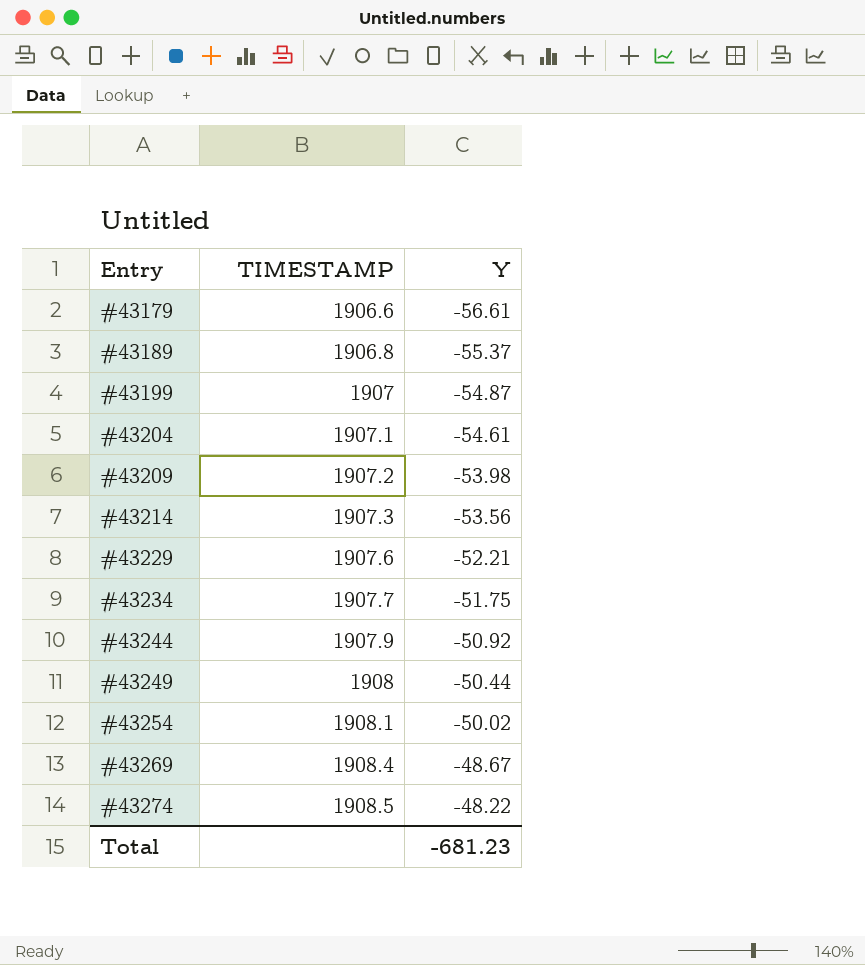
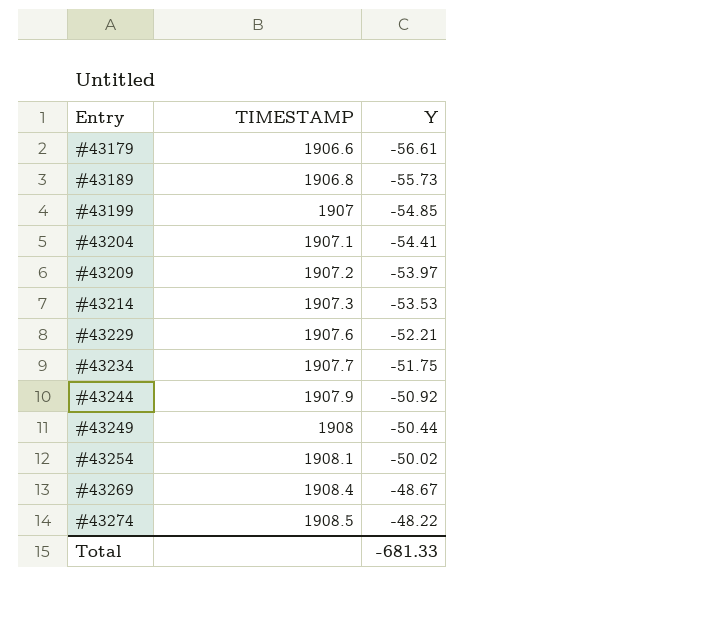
#43189 | Y: -55.37 -> -55.73
#43199 | Y: -54.87 -> -54.85
#43204 | Y: -54.61 -> -54.41
#43209 | Y: -53.98 -> -53.97
#43214 | Y: -53.56 -> -53.53
Total | Y: -681.23 -> -681.33

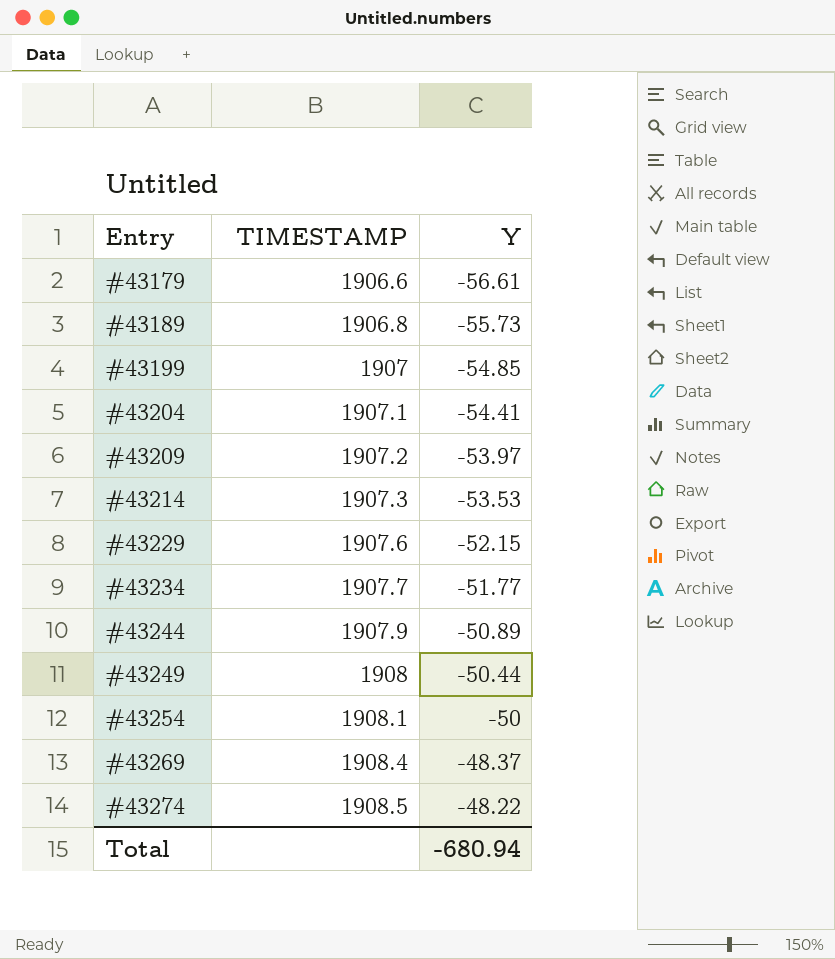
#43229 | Y: -52.21 -> -52.15
#43234 | Y: -51.75 -> -51.77
#43244 | Y: -50.92 -> -50.89
#43254 | Y: -50.02 -> -50
#43269 | Y: -48.67 -> -48.37
Total | Y: -681.33 -> -680.94

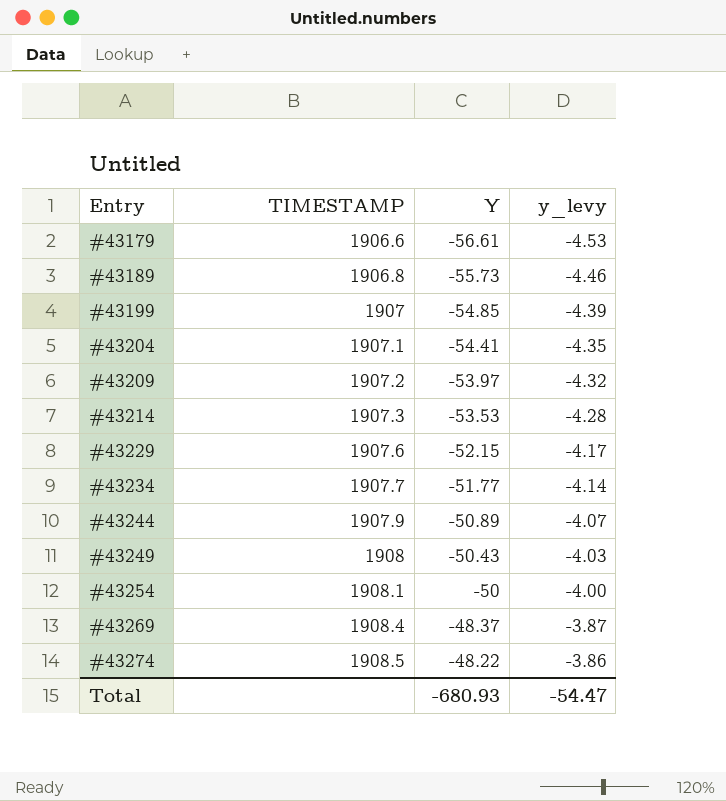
column y_levy | formula: none -> [Y] * 0.08
#43249 | Y: -50.44 -> -50.43
Total | Y: -680.94 -> -680.93

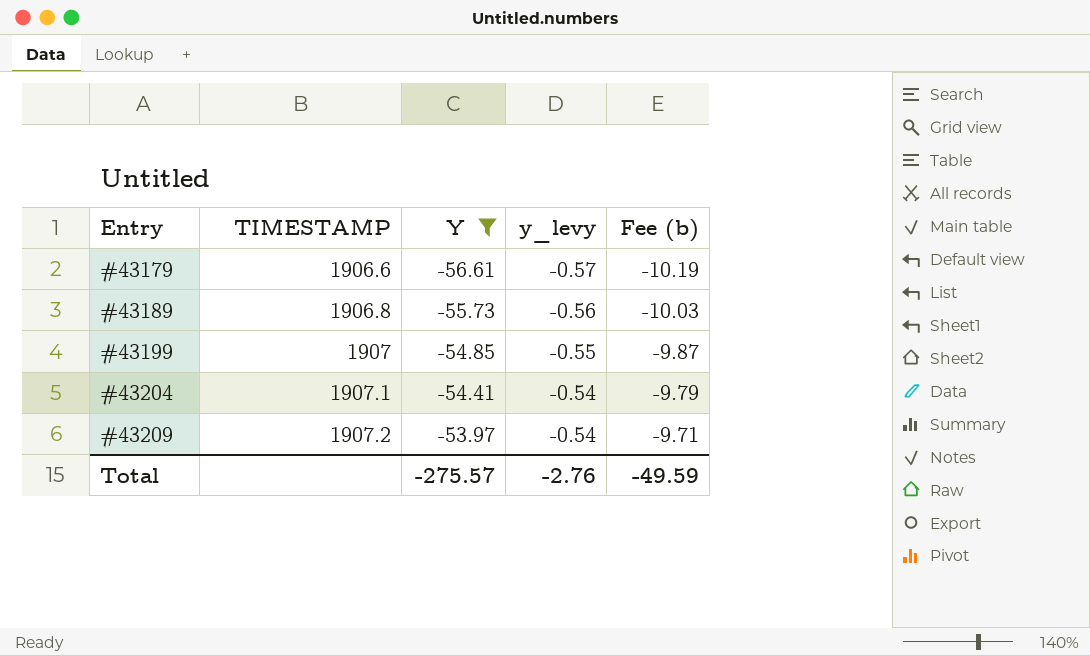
filter: none -> Y <= -53.97
column y_levy | formula: [Y] * 0.08 -> [Y] * 0.01
column Fee (b) | formula: none -> [Y] * 0.18
Total | Y: -680.93 -> -275.57
Total | y_levy: -54.47 -> -2.76

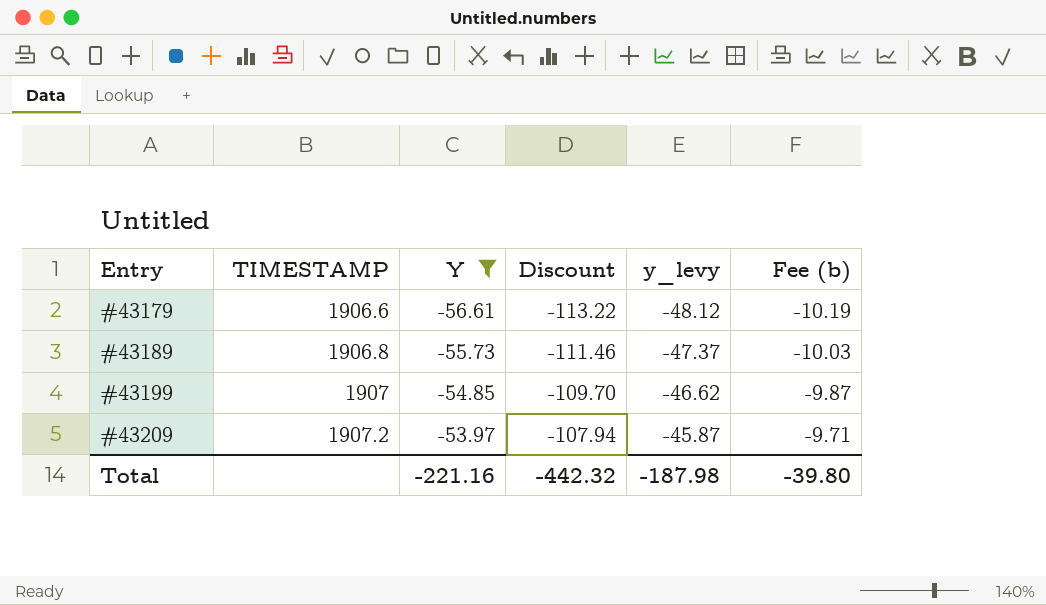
column Discount | formula: none -> [Y] * 2
column y_levy | formula: [Y] * 0.01 -> [Y] * 0.85
row #43204: 1907.1 | -54.41 | -0.54 | -9.79 -> none
Total | Y: -275.57 -> -221.16
Total | y_levy: -2.76 -> -187.98
Total | Fee (b): -49.59 -> -39.80

